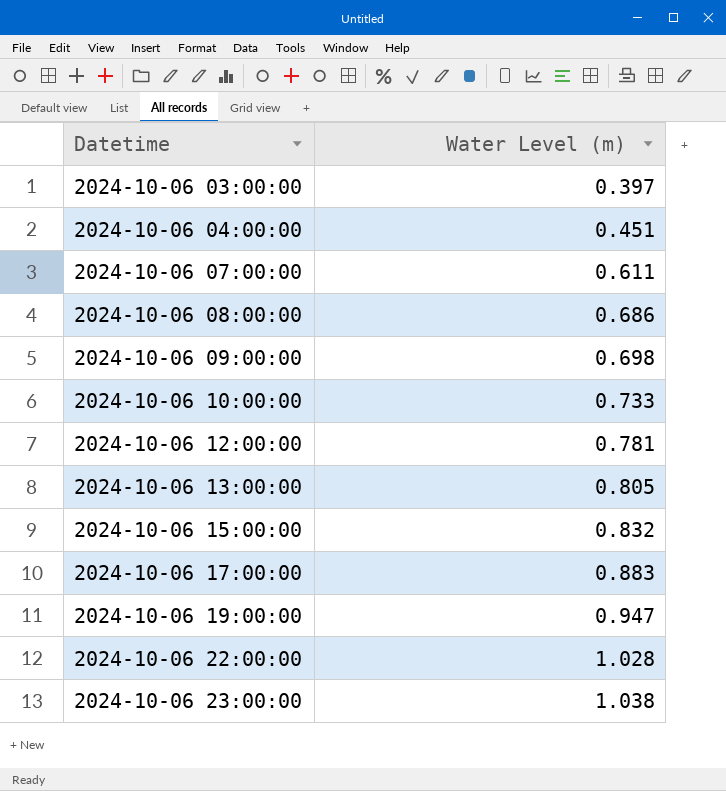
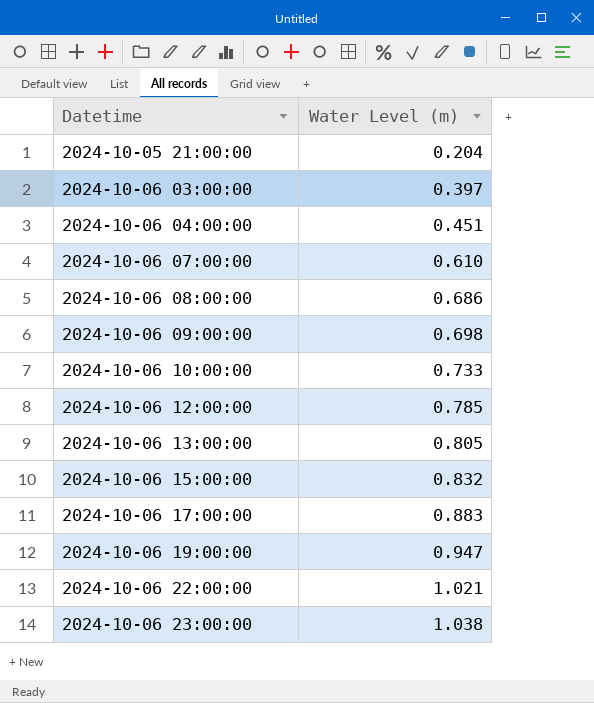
row 2024-10-05 21:00:00: none -> 0.204
2024-10-06 07:00:00 | Water Level (m): 0.611 -> 0.610
2024-10-06 12:00:00 | Water Level (m): 0.781 -> 0.785
2024-10-06 22:00:00 | Water Level (m): 1.028 -> 1.021

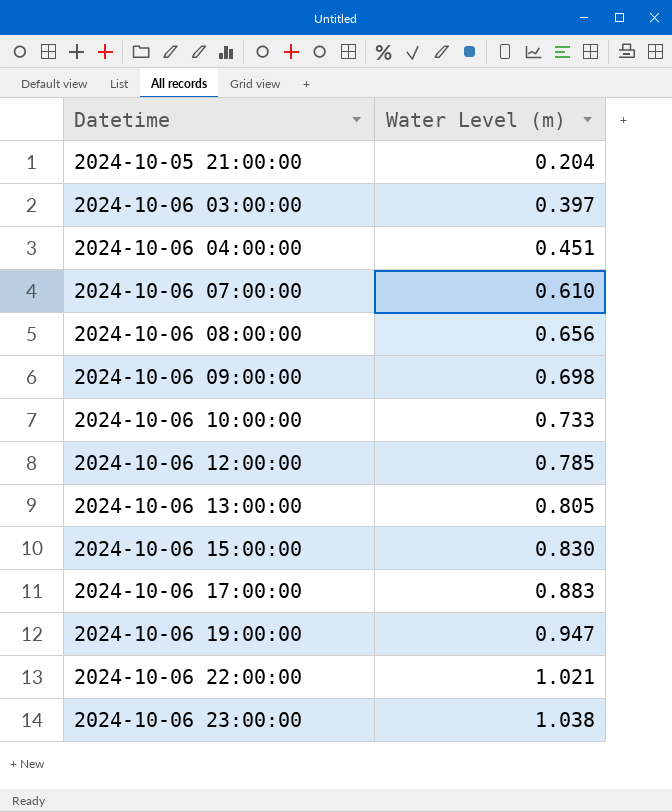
2024-10-06 08:00:00 | Water Level (m): 0.686 -> 0.656
2024-10-06 15:00:00 | Water Level (m): 0.832 -> 0.830

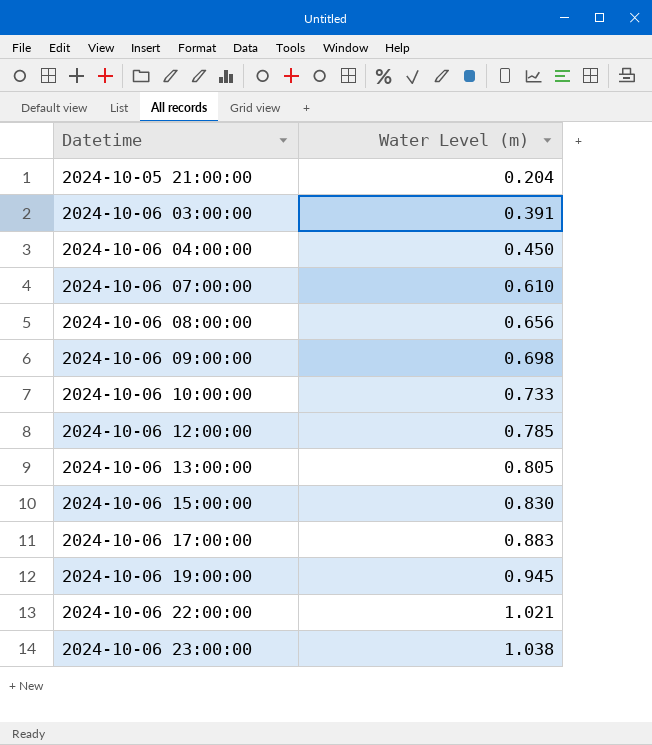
2024-10-06 03:00:00 | Water Level (m): 0.397 -> 0.391
2024-10-06 04:00:00 | Water Level (m): 0.451 -> 0.450
2024-10-06 19:00:00 | Water Level (m): 0.947 -> 0.945

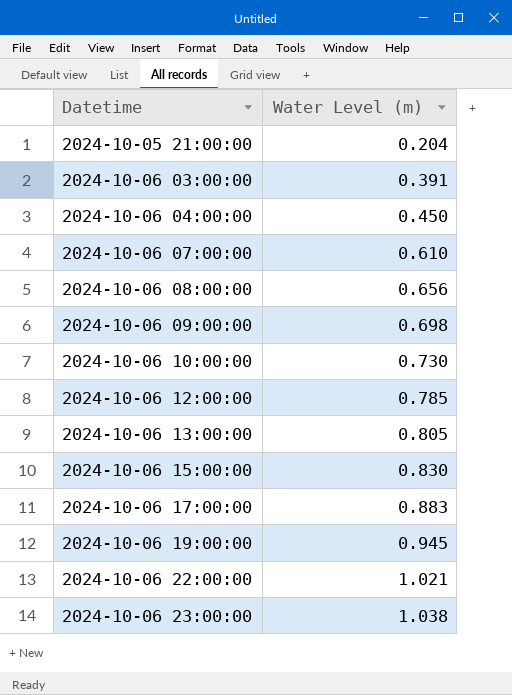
2024-10-06 10:00:00 | Water Level (m): 0.733 -> 0.730

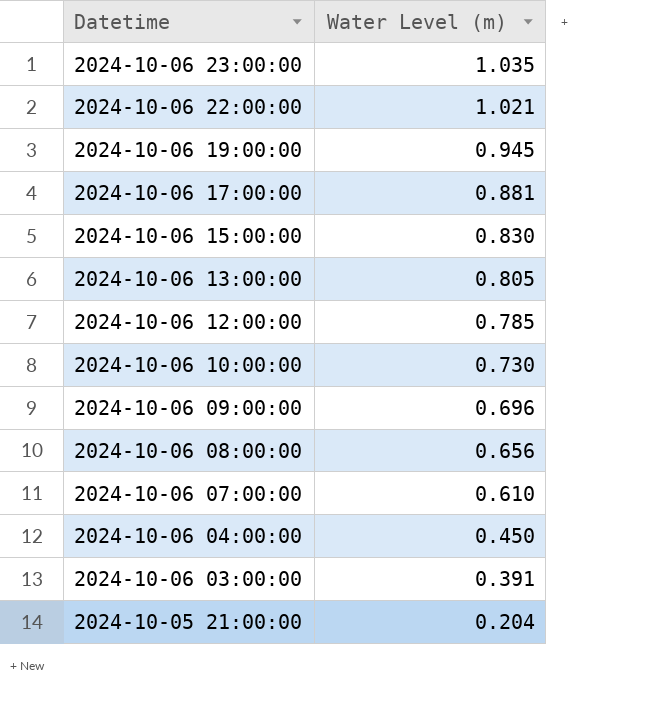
row order: Datetime ascending -> Datetime descending
2024-10-06 23:00:00 | Water Level (m): 1.038 -> 1.035
2024-10-06 17:00:00 | Water Level (m): 0.883 -> 0.881
2024-10-06 09:00:00 | Water Level (m): 0.698 -> 0.696

